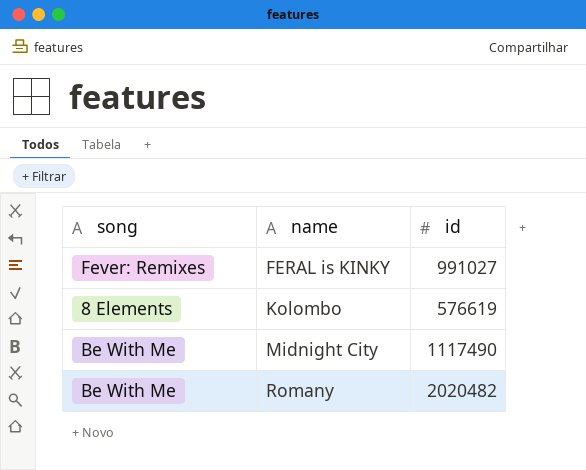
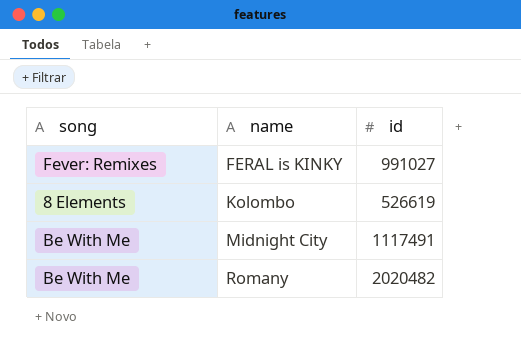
Kolombo | id: 576619 -> 526619
Midnight City | id: 1117490 -> 1117491

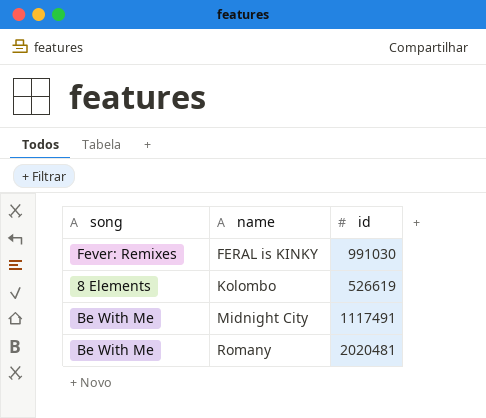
FERAL is KINKY | id: 991027 -> 991030
Romany | id: 2020482 -> 2020481

